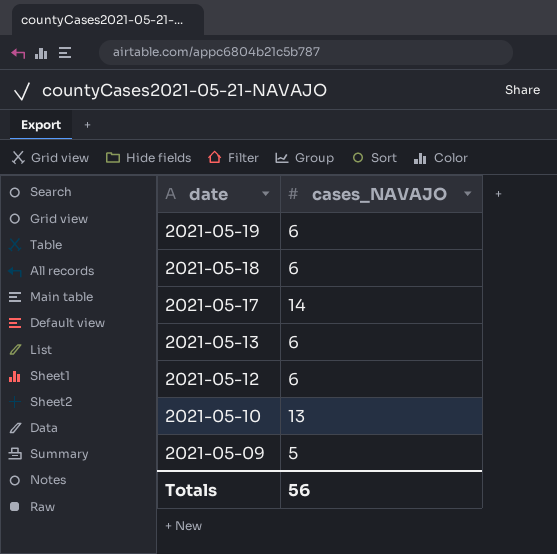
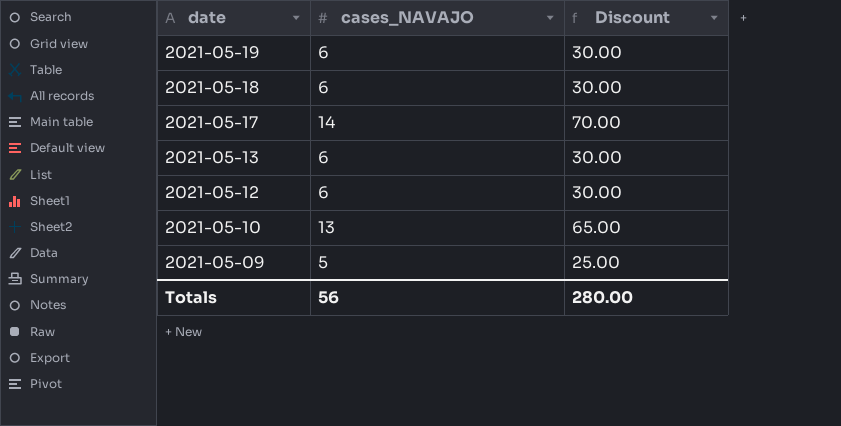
column Discount | formula: none -> [cases_NAVAJO] * 5

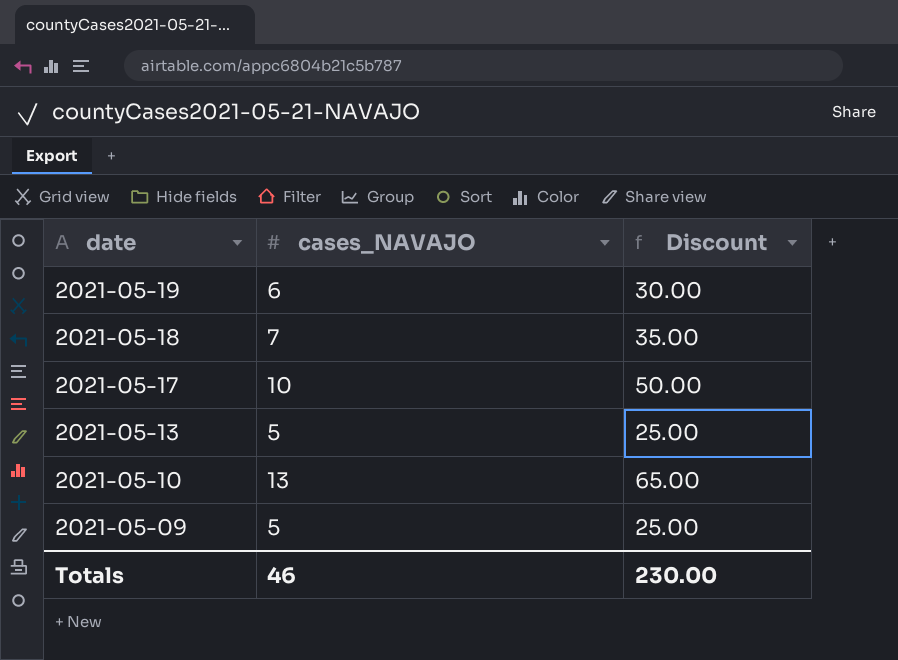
row 2021-05-12: 6 | 30.00 -> none
2021-05-18 | cases_NAVAJO: 6 -> 7
2021-05-18 | Discount: 30.00 -> 35.00
2021-05-17 | cases_NAVAJO: 14 -> 10
2021-05-17 | Discount: 70.00 -> 50.00
2021-05-13 | cases_NAVAJO: 6 -> 5
2021-05-13 | Discount: 30.00 -> 25.00
Totals | cases_NAVAJO: 56 -> 46
Totals | Discount: 280.00 -> 230.00

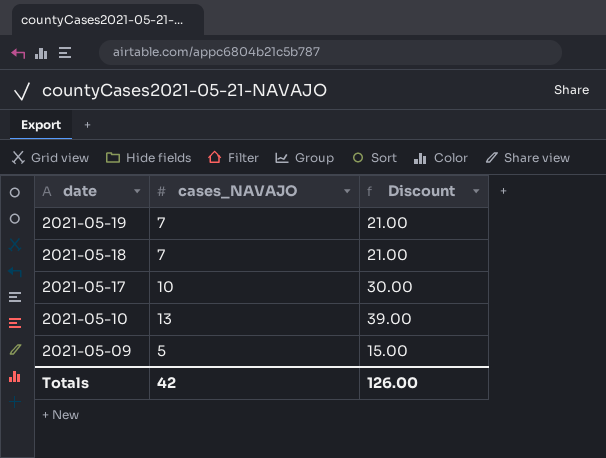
column Discount | formula: [cases_NAVAJO] * 5 -> [cases_NAVAJO] * 3
row 2021-05-13: 5 | 25.00 -> none
2021-05-19 | cases_NAVAJO: 6 -> 7
Totals | cases_NAVAJO: 46 -> 42
Totals | Discount: 230.00 -> 126.00

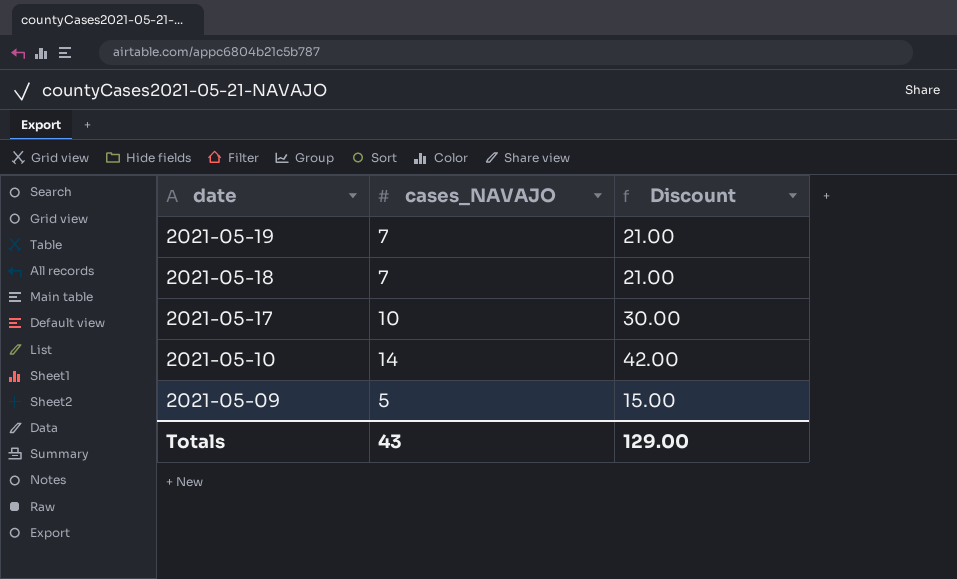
2021-05-10 | cases_NAVAJO: 13 -> 14
2021-05-10 | Discount: 39.00 -> 42.00
Totals | cases_NAVAJO: 42 -> 43
Totals | Discount: 126.00 -> 129.00

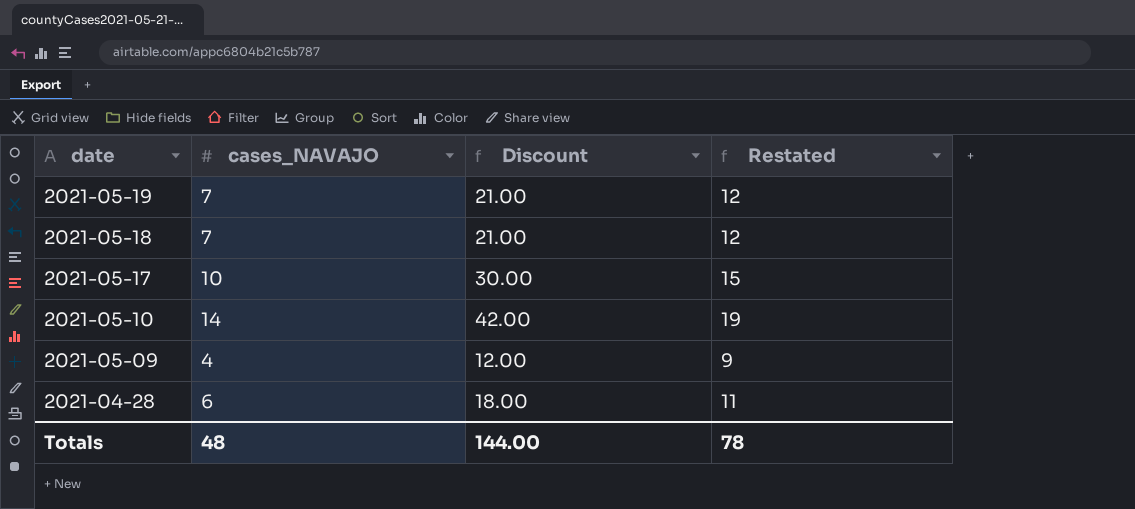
column Restated | formula: none -> [cases_NAVAJO] + 5
2021-05-09 | cases_NAVAJO: 5 -> 4
2021-05-09 | Discount: 15.00 -> 12.00
row 2021-04-28: none -> 6 | 18.00 | 11
Totals | cases_NAVAJO: 43 -> 48
Totals | Discount: 129.00 -> 144.00

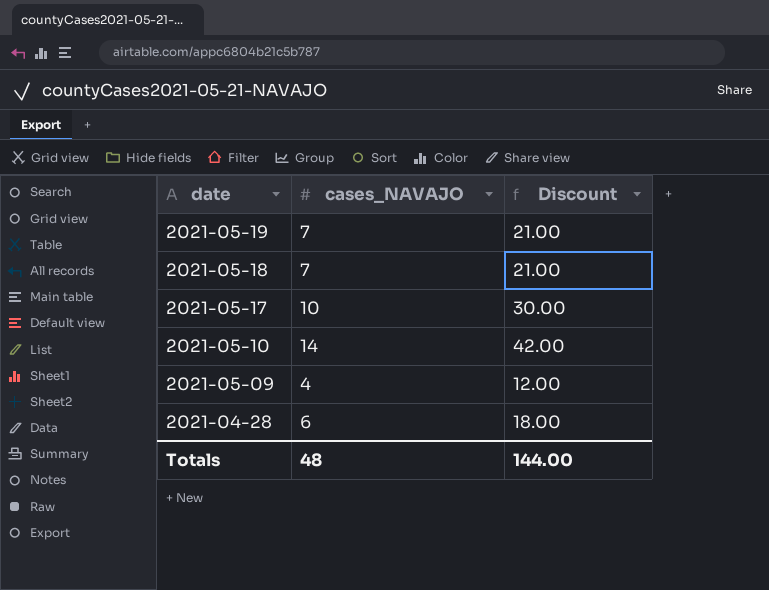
column Restated | formula: [cases_NAVAJO] + 5 -> none

